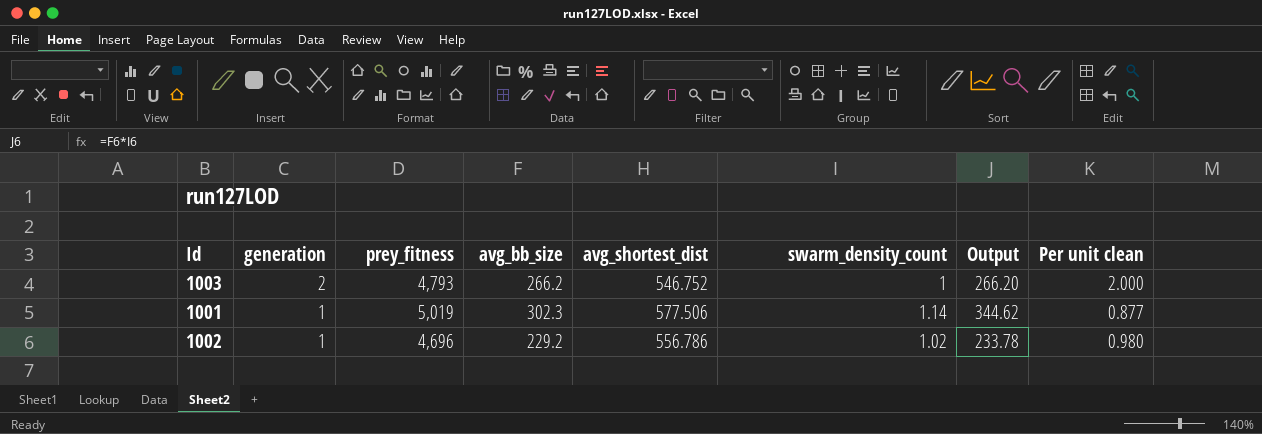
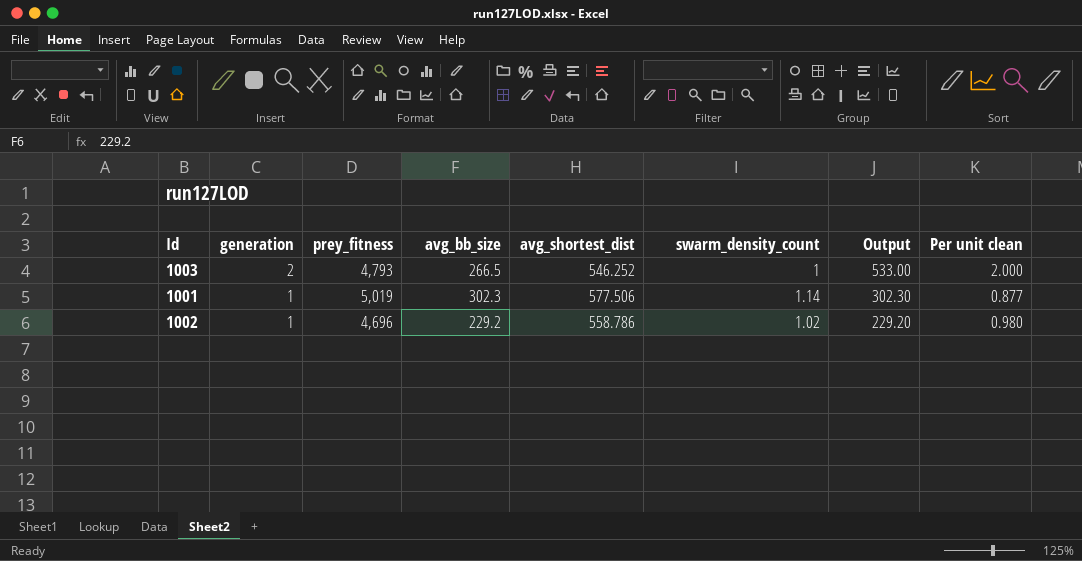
column Output | formula: [avg_bb_size] * [swarm_density_count] -> [generation] * [avg_bb_size]
1003 | avg_bb_size: 266.2 -> 266.5
1003 | avg_shortest_dist: 546.752 -> 546.252
1002 | avg_shortest_dist: 556.786 -> 558.786

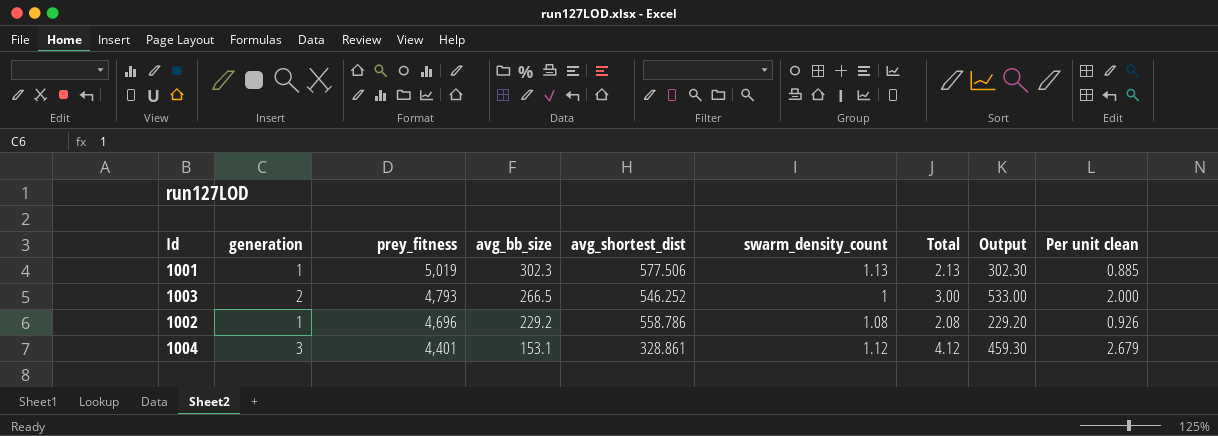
row order: generation descending -> prey_fitness descending
column Total | formula: none -> [generation] + [swarm_density_count]
1001 | swarm_density_count: 1.14 -> 1.13
1001 | Per unit clean: 0.877 -> 0.885
1002 | swarm_density_count: 1.02 -> 1.08
1002 | Per unit clean: 0.980 -> 0.926
row 1004: none -> 3 | 4,401 | 153.1 | 328.861 | 1.12 | 4.12 | 459.30 | 2.679

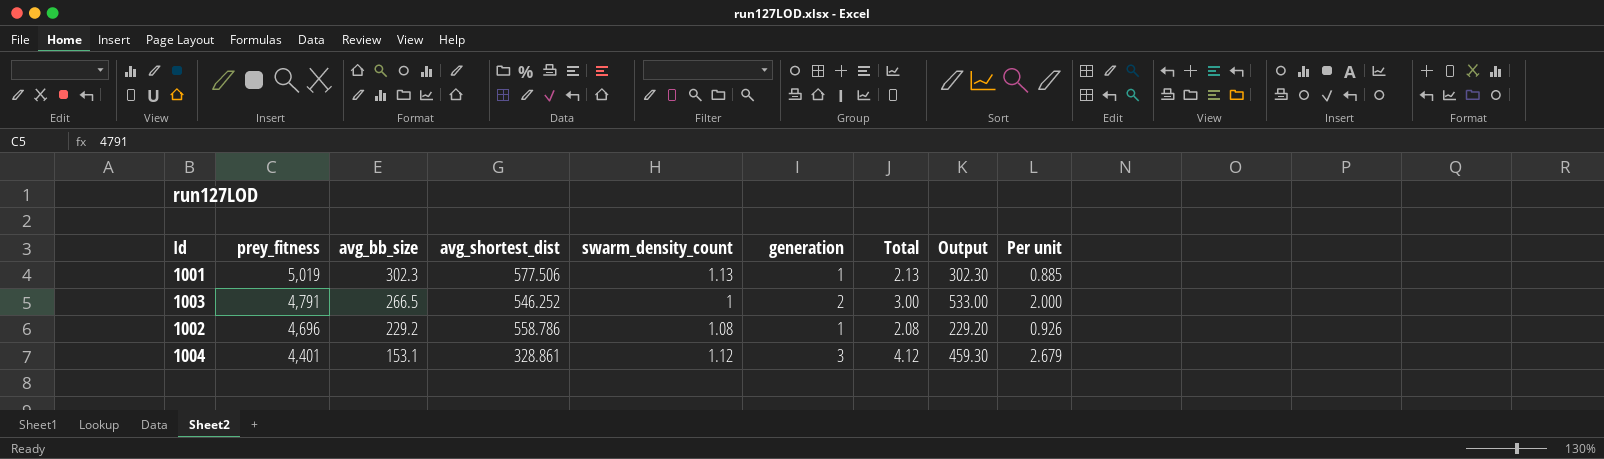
column generation | position: 2 -> 6
column name: Per unit clean -> Per unit
1003 | prey_fitness: 4,793 -> 4,791

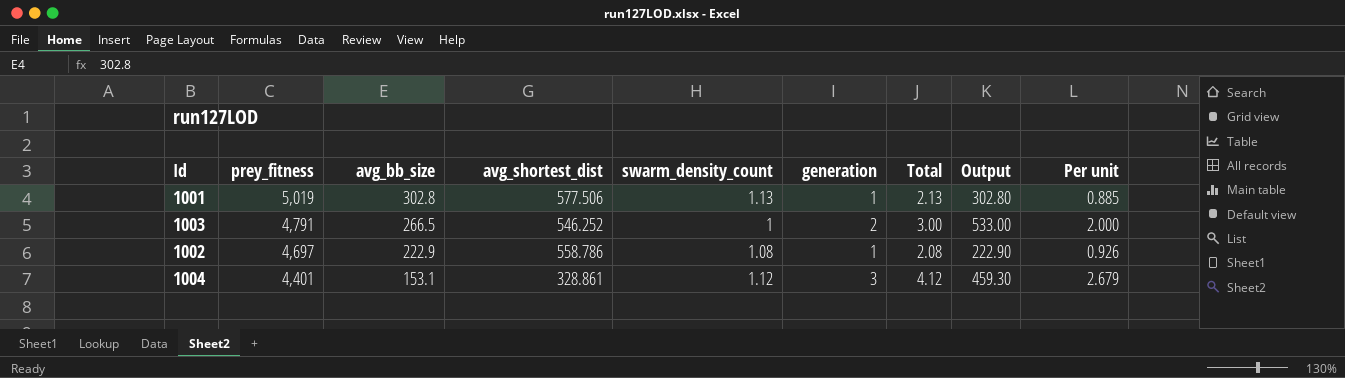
1001 | avg_bb_size: 302.3 -> 302.8
1001 | Output: 302.30 -> 302.80
1002 | prey_fitness: 4,696 -> 4,697
1002 | avg_bb_size: 229.2 -> 222.9
1002 | Output: 229.20 -> 222.90

